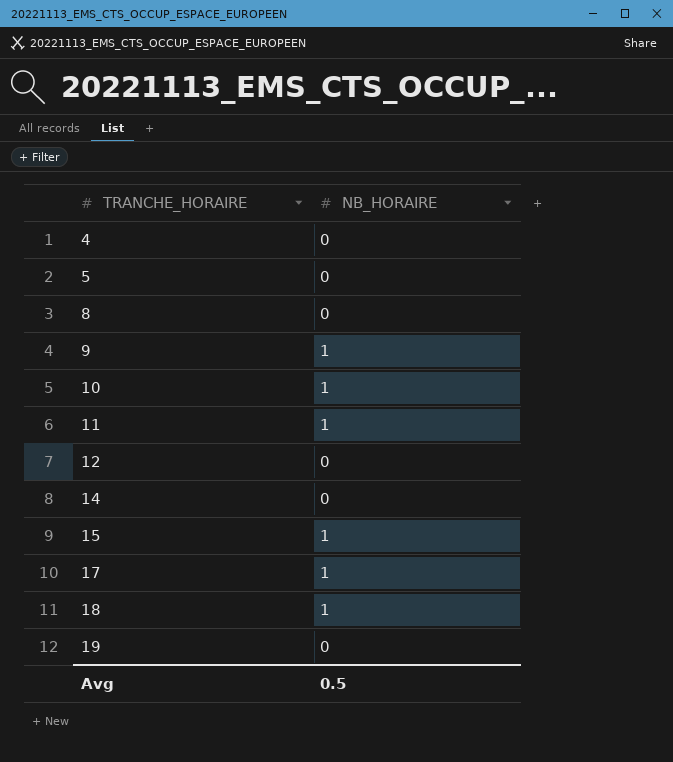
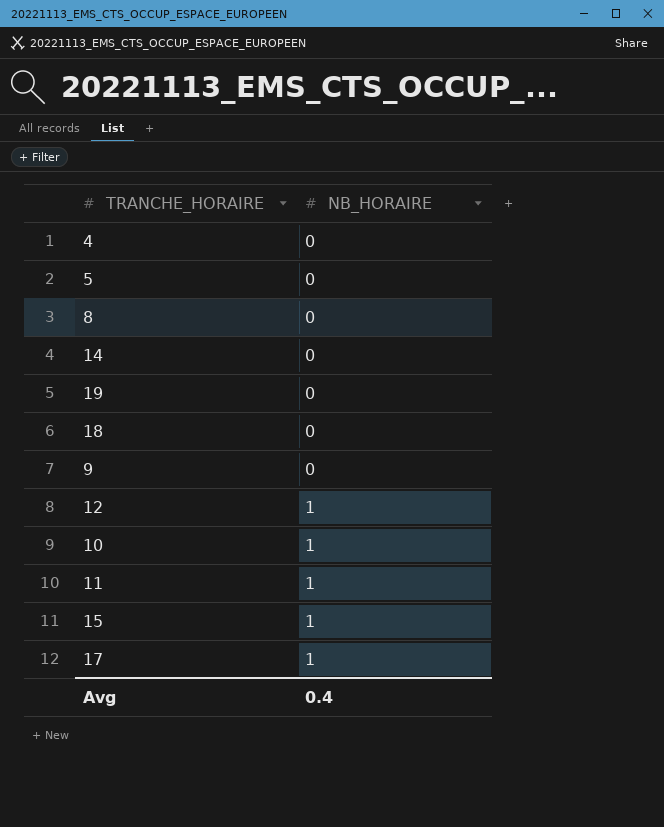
row order: TRANCHE_HORAIRE ascending -> NB_HORAIRE ascending
18 | NB_HORAIRE: 1 -> 0
9 | NB_HORAIRE: 1 -> 0
12 | NB_HORAIRE: 0 -> 1
Avg | NB_HORAIRE: 0.5 -> 0.4

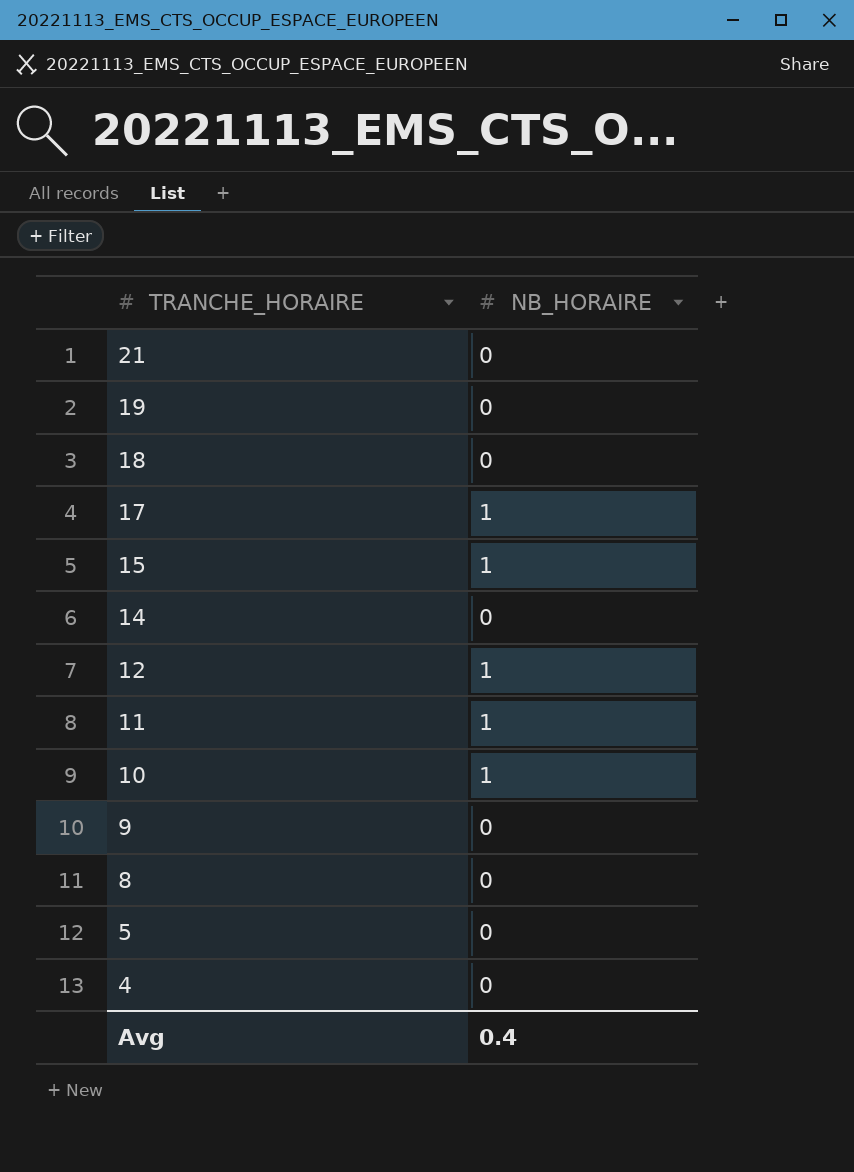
row order: NB_HORAIRE ascending -> TRANCHE_HORAIRE descending
row 21: none -> 0

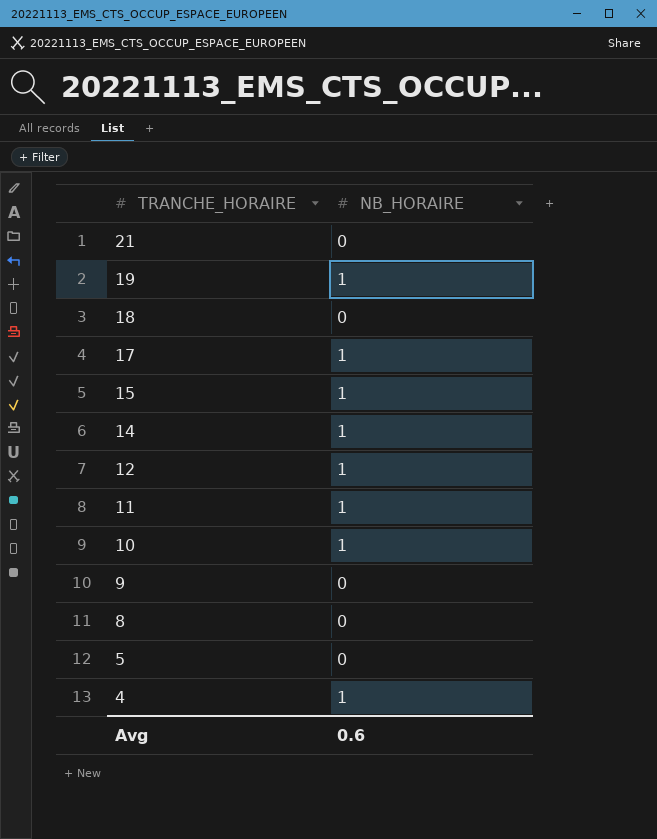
19 | NB_HORAIRE: 0 -> 1
14 | NB_HORAIRE: 0 -> 1
4 | NB_HORAIRE: 0 -> 1
Avg | NB_HORAIRE: 0.4 -> 0.6

